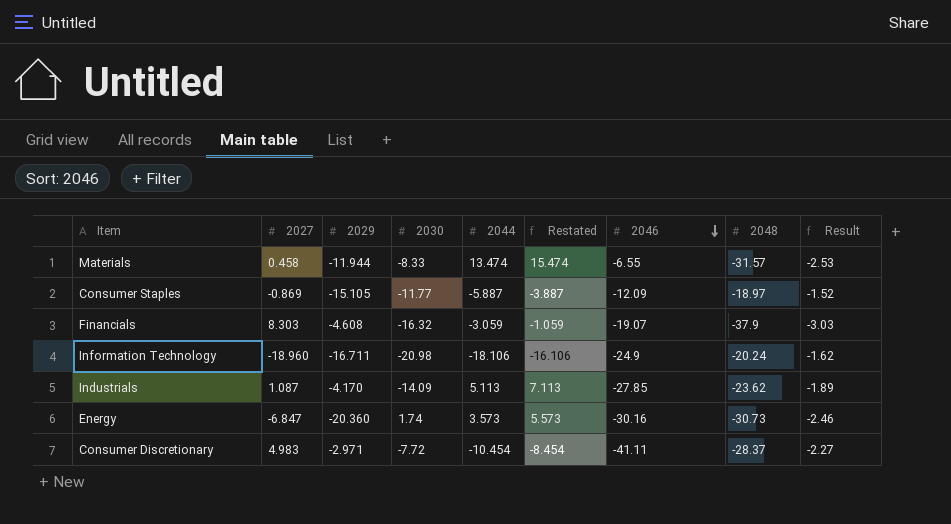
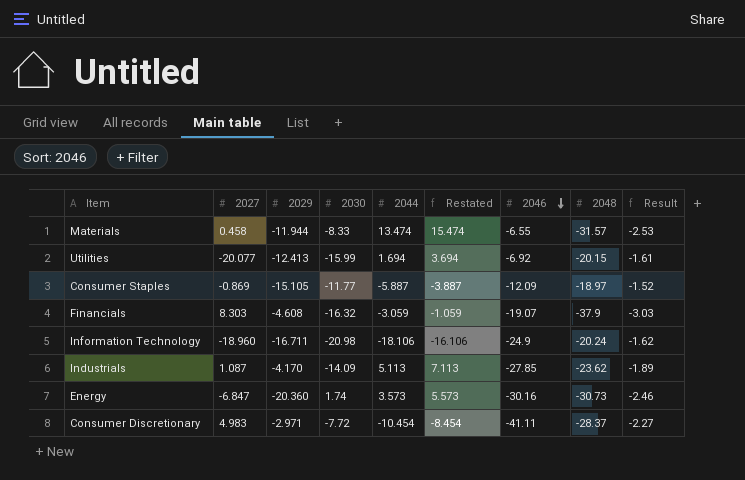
row Utilities: none -> -20.077 | -12.413 | -15.99 | 1.694 | 3.694 | -6.92 | -20.15 | -1.61

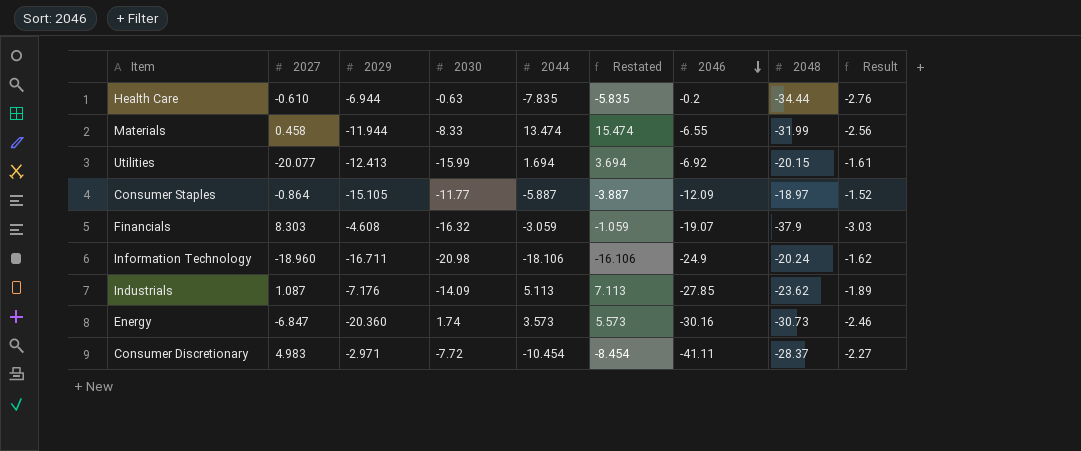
row Health Care: none -> -0.610 | -6.944 | -0.63 | -7.835 | -5.835 | -0.2 | -34.44 | -2.76
Materials | 2048: -31.57 -> -31.99
Materials | Result: -2.53 -> -2.56
Consumer Staples | 2027: -0.869 -> -0.864
Industrials | 2029: -4.170 -> -7.176

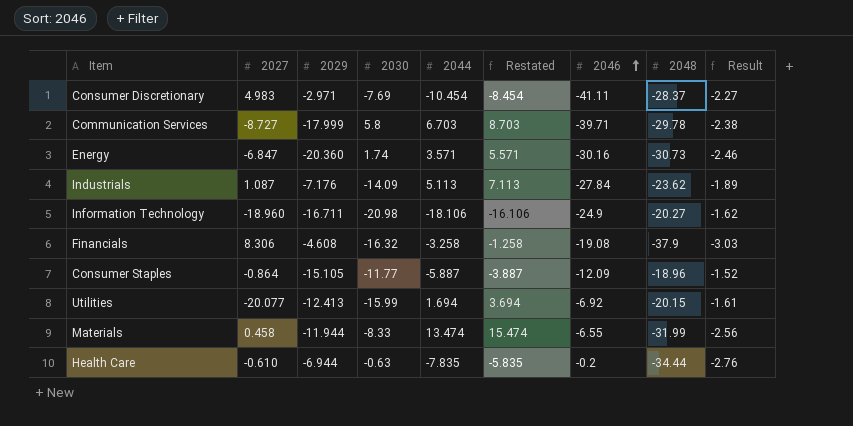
row order: 2046 descending -> 2046 ascending
Consumer Discretionary | 2030: -7.72 -> -7.69
row Communication Services: none -> -8.727 | -17.999 | 5.8 | 6.703 | 8.703 | -39.71 | -29.78 | -2.38
Energy | 2044: 3.573 -> 3.571
Energy | Restated: 5.573 -> 5.571
Industrials | 2046: -27.85 -> -27.84
Information Technology | 2048: -20.24 -> -20.27
Financials | 2027: 8.303 -> 8.306
Financials | 2044: -3.059 -> -3.258
Financials | Restated: -1.059 -> -1.258
Financials | 2046: -19.07 -> -19.08
Consumer Staples | 2048: -18.97 -> -18.96

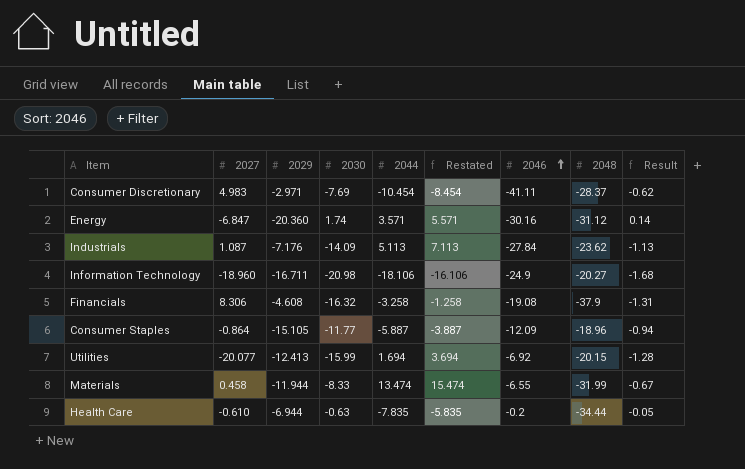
column Result | formula: [2048] * 0.08 -> [2030] * 0.08
row Communication Services: -8.727 | -17.999 | 5.8 | 6.703 | 8.703 | -39.71 | -29.78 | -2.38 -> none
Energy | 2048: -30.73 -> -31.12

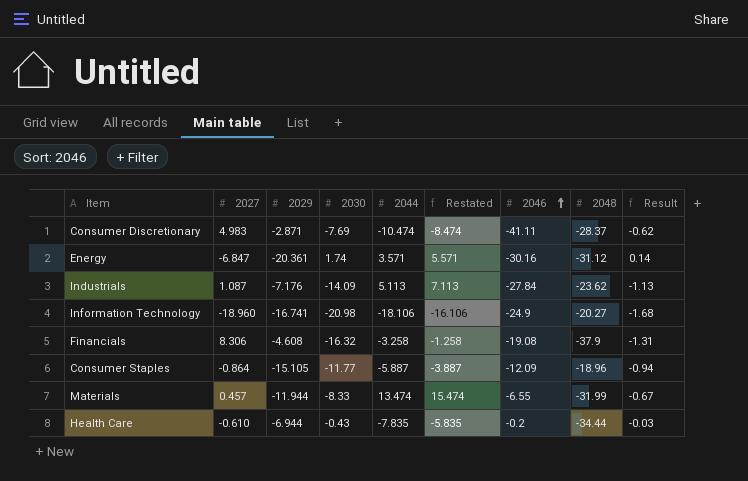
row Utilities: -20.077 | -12.413 | -15.99 | 1.694 | 3.694 | -6.92 | -20.15 | -1.28 -> none
Consumer Discretionary | 2029: -2.971 -> -2.871
Consumer Discretionary | 2044: -10.454 -> -10.474
Consumer Discretionary | Restated: -8.454 -> -8.474
Energy | 2029: -20.360 -> -20.361
Information Technology | 2029: -16.711 -> -16.741
Materials | 2027: 0.458 -> 0.457
Health Care | 2030: -0.63 -> -0.43
Health Care | Result: -0.05 -> -0.03

